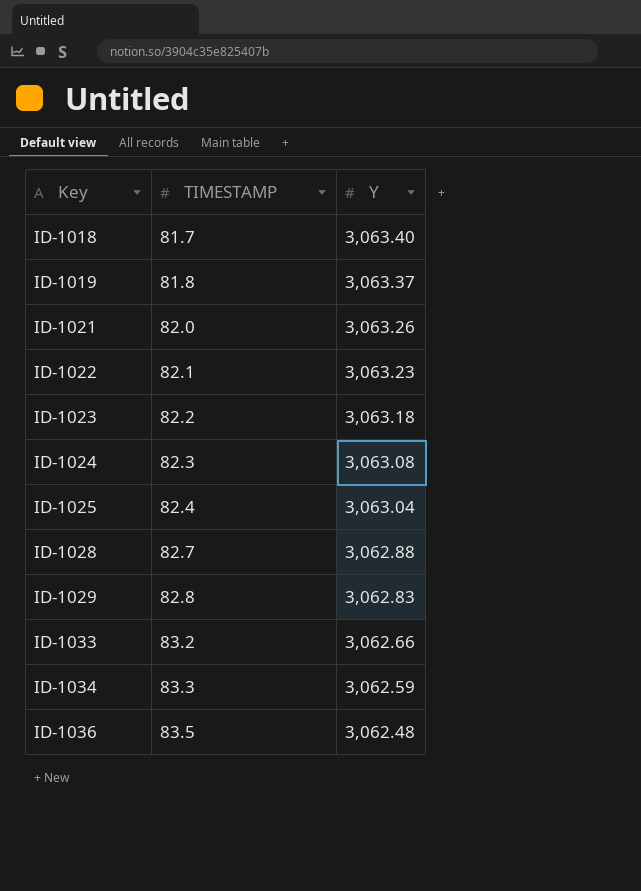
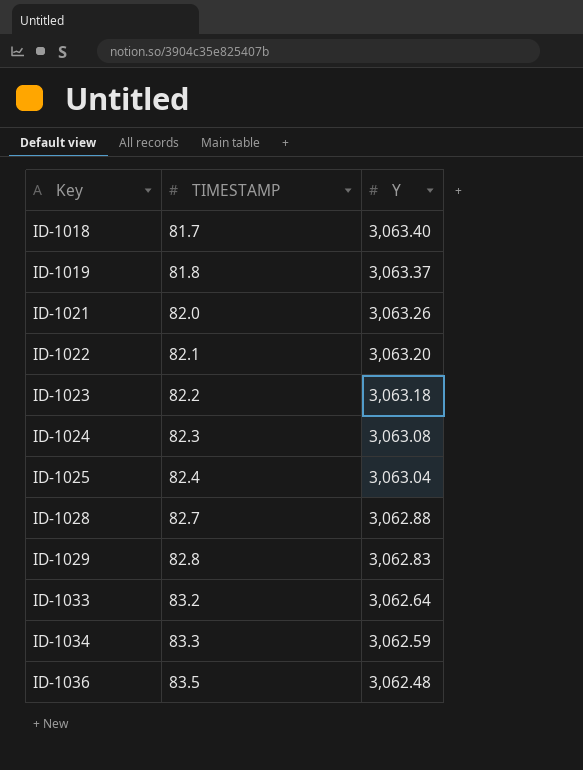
ID-1022 | Y: 3,063.23 -> 3,063.20
ID-1033 | Y: 3,062.66 -> 3,062.64

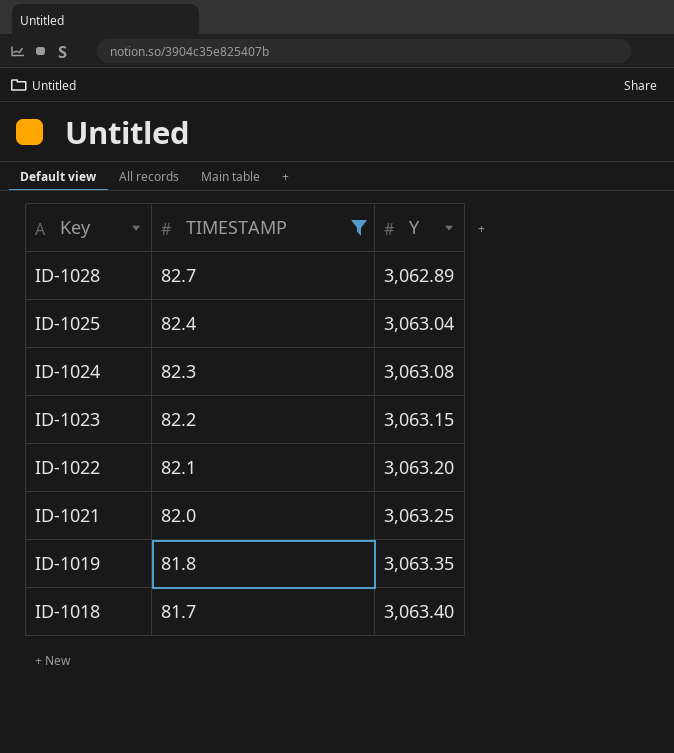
filter: none -> TIMESTAMP <= 82.7
row order: Key ascending -> Key descending
ID-1028 | Y: 3,062.88 -> 3,062.89
ID-1023 | Y: 3,063.18 -> 3,063.15
ID-1021 | Y: 3,063.26 -> 3,063.25
ID-1019 | Y: 3,063.37 -> 3,063.35

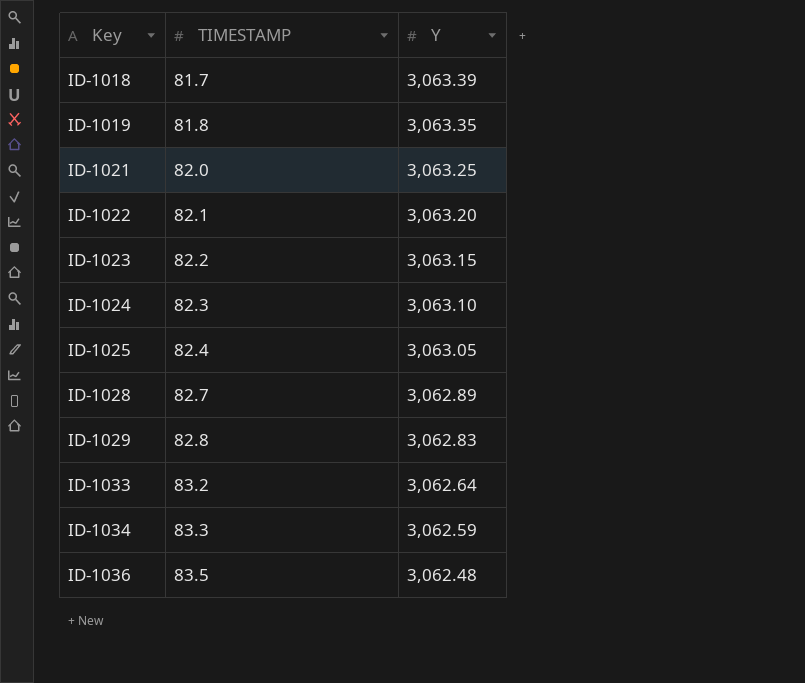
filter: TIMESTAMP <= 82.7 -> none
row order: Key descending -> Key ascending
ID-1018 | Y: 3,063.40 -> 3,063.39
ID-1024 | Y: 3,063.08 -> 3,063.10
ID-1025 | Y: 3,063.04 -> 3,063.05

